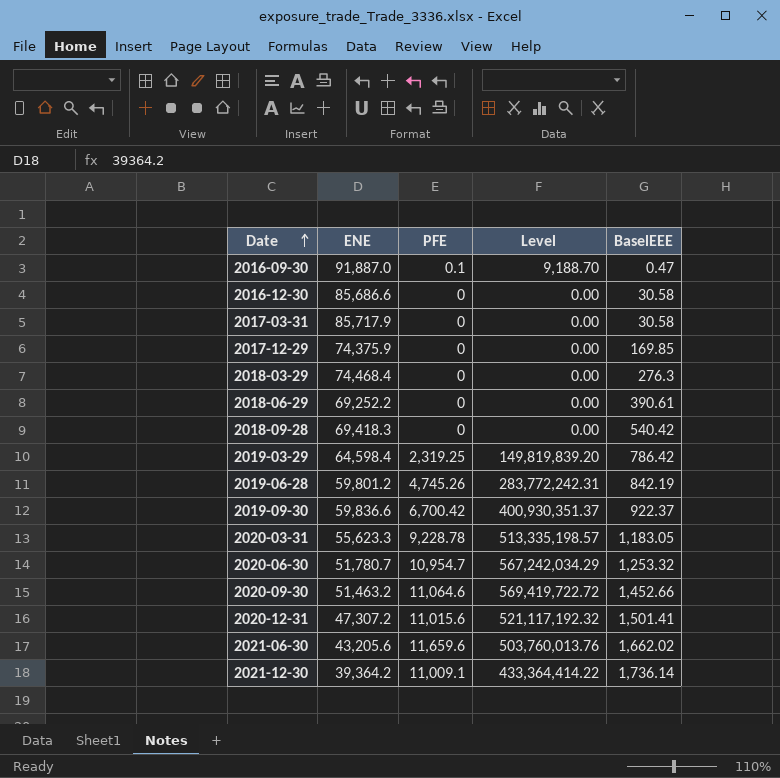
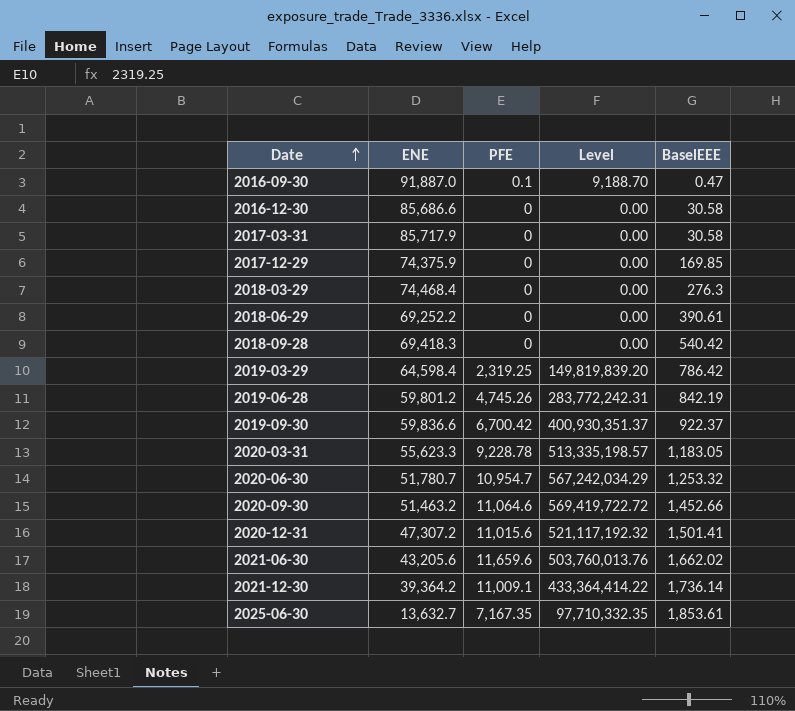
row 2025-06-30: none -> 13,632.7 | 7,167.35 | 97,710,332.35 | 1,853.61

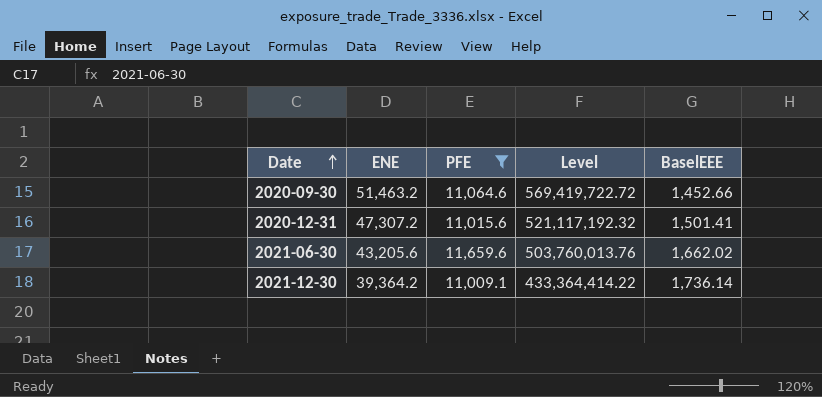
filter: none -> PFE >= 11,009.1

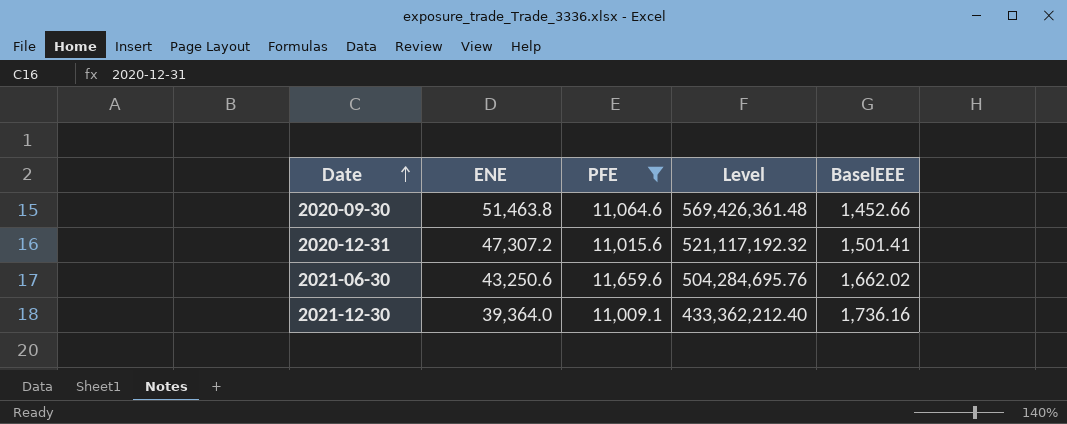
2020-09-30 | ENE: 51,463.2 -> 51,463.8
2020-09-30 | Level: 569,419,722.72 -> 569,426,361.48
2021-06-30 | ENE: 43,205.6 -> 43,250.6
2021-06-30 | Level: 503,760,013.76 -> 504,284,695.76
2021-12-30 | ENE: 39,364.2 -> 39,364.0
2021-12-30 | Level: 433,364,414.22 -> 433,362,212.40
2021-12-30 | BaselEEE: 1,736.14 -> 1,736.16

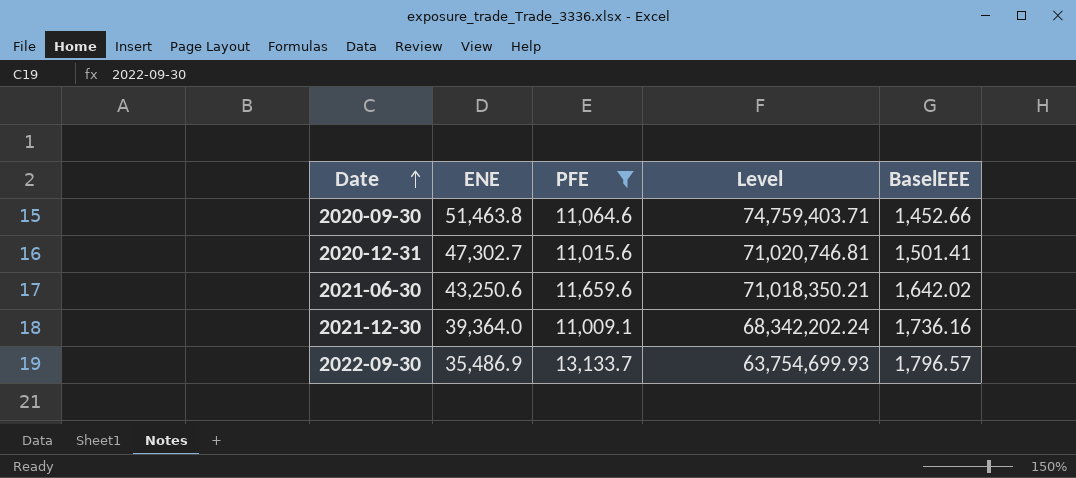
column Level | formula: [ENE] * [PFE] -> [ENE] * [BaselEEE]
2020-12-31 | ENE: 47,307.2 -> 47,302.7
2021-06-30 | BaselEEE: 1,662.02 -> 1,642.02
row 2022-09-30: none -> 35,486.9 | 13,133.7 | 63,754,699.93 | 1,796.57

